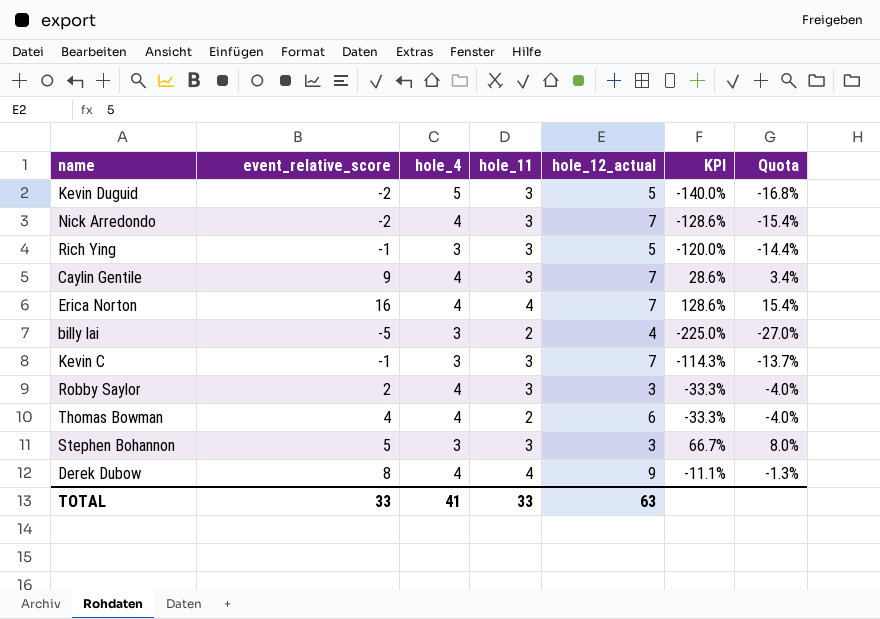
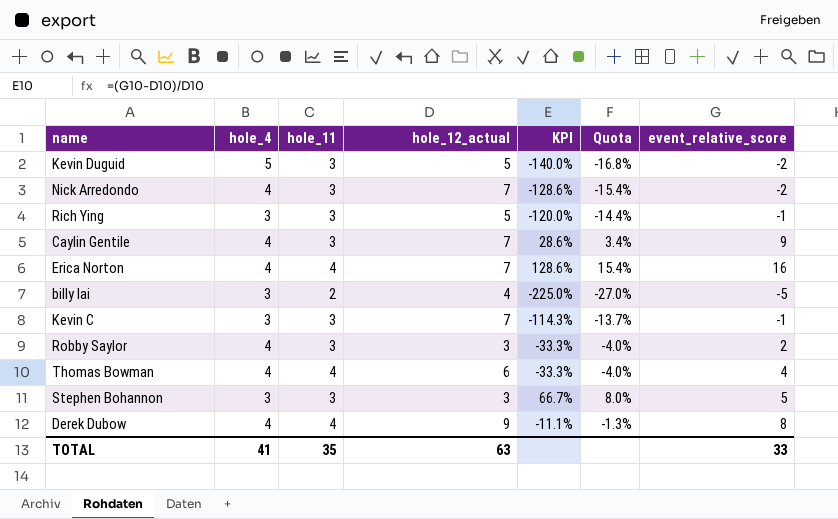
column event_relative_score | position: 2 -> 7
Thomas Bowman | hole_11: 2 -> 4
TOTAL | hole_11: 33 -> 35

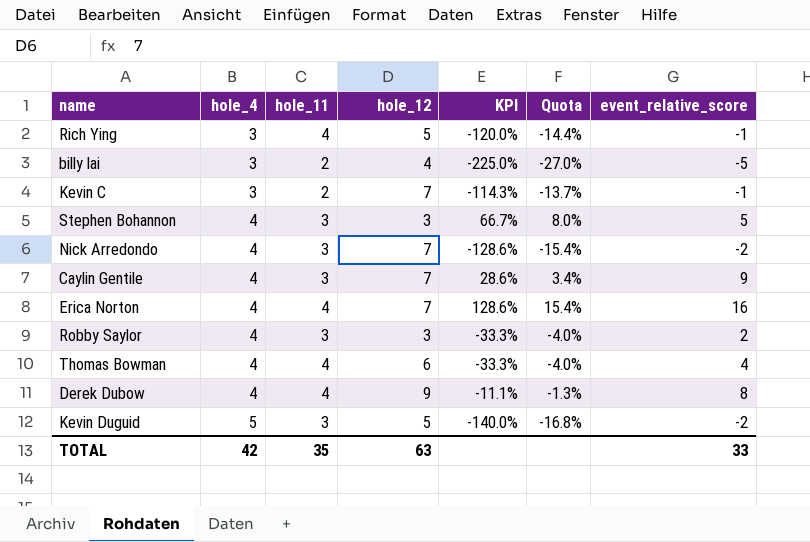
row order: none -> hole_4 ascending
column name: hole_12_actual -> hole_12
Rich Ying | hole_11: 3 -> 4
Kevin C | hole_11: 3 -> 2
Stephen Bohannon | hole_4: 3 -> 4
TOTAL | hole_4: 41 -> 42

